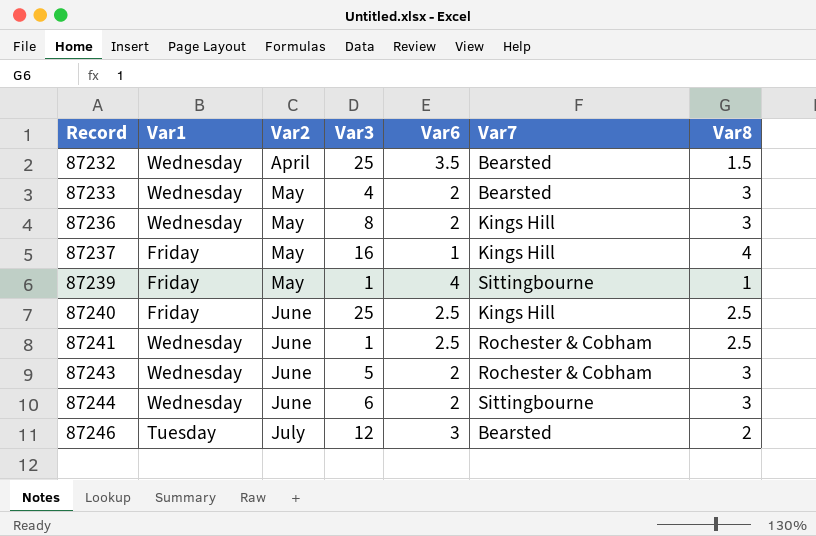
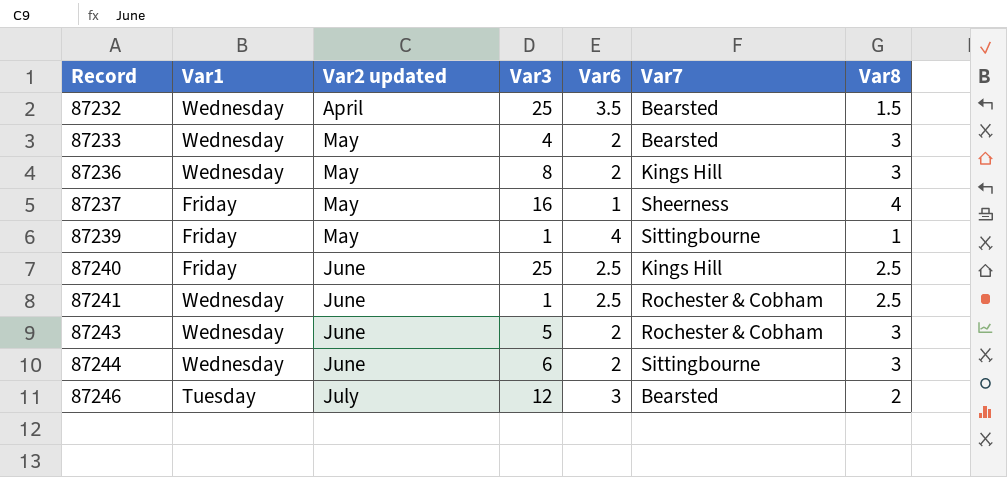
column name: Var2 -> Var2 updated
87237 | Var7: Kings Hill -> Sheerness

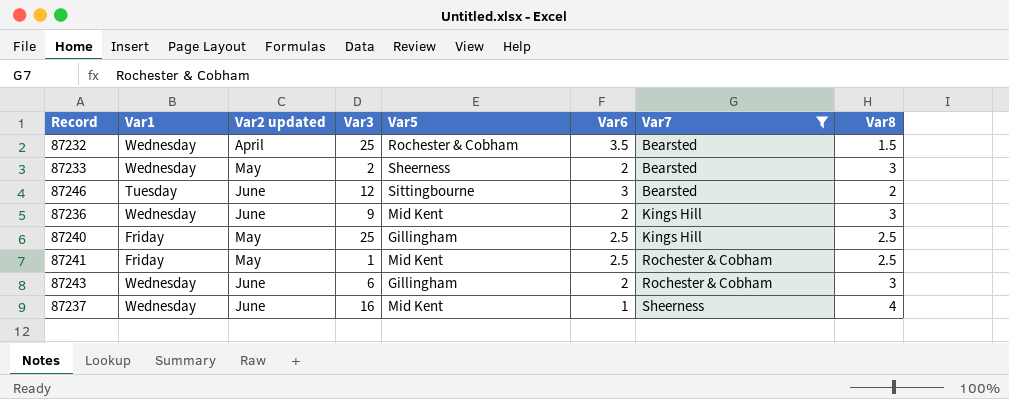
filter: none -> Var7 != Sittingbourne
row order: Record ascending -> Var7 ascending
column Var5 | position: none -> 5
87233 | Var3: 4 -> 2
87246 | Var2 updated: July -> June
87236 | Var2 updated: May -> June
87236 | Var3: 8 -> 9
87240 | Var2 updated: June -> May
87241 | Var1: Wednesday -> Friday
87241 | Var2 updated: June -> May
87243 | Var3: 5 -> 6
87237 | Var1: Friday -> Wednesday
87237 | Var2 updated: May -> June

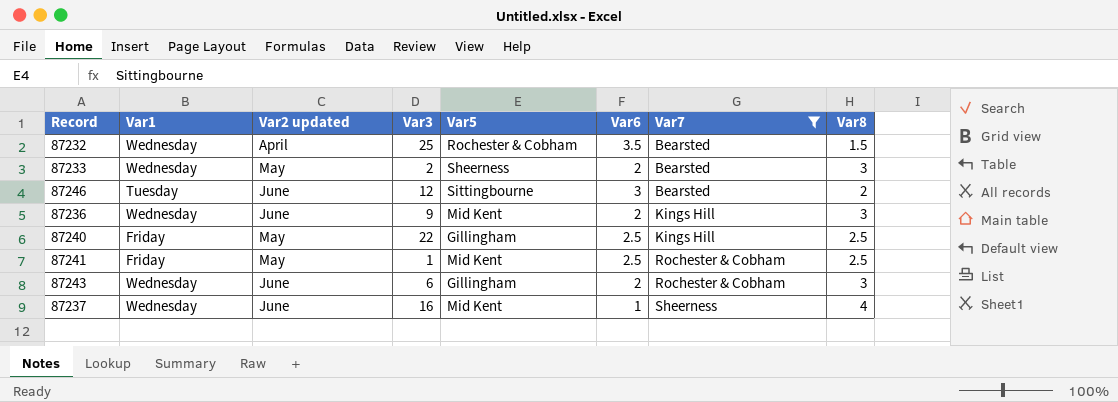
87240 | Var3: 25 -> 22

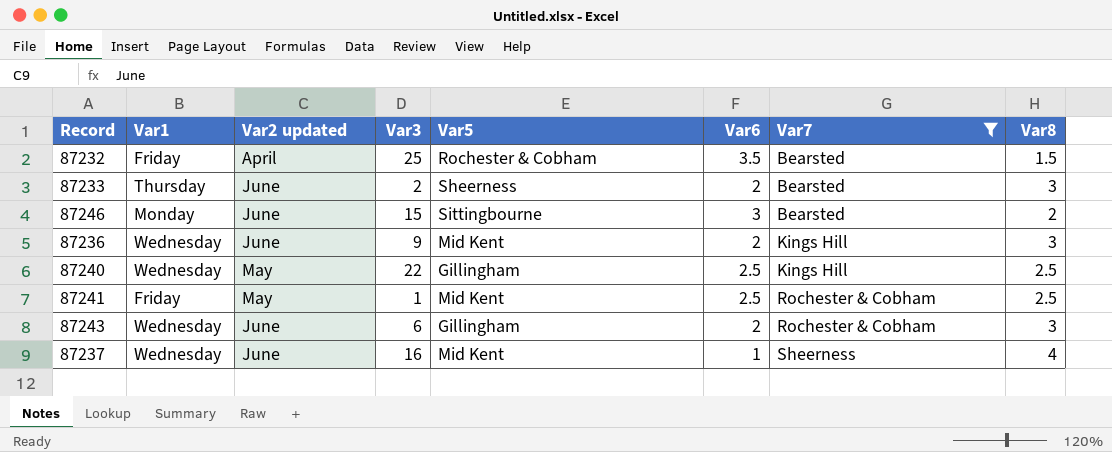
87232 | Var1: Wednesday -> Friday
87233 | Var1: Wednesday -> Thursday
87233 | Var2 updated: May -> June
87246 | Var1: Tuesday -> Monday
87246 | Var3: 12 -> 15
87240 | Var1: Friday -> Wednesday

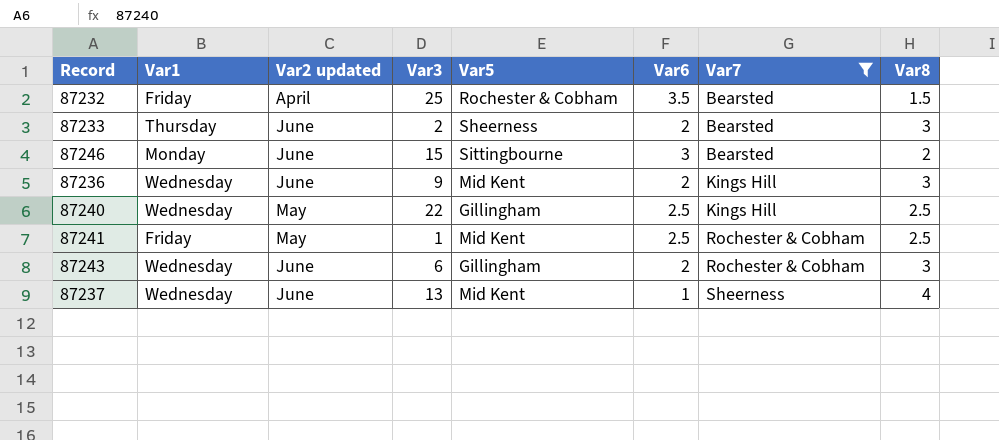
87237 | Var3: 16 -> 13

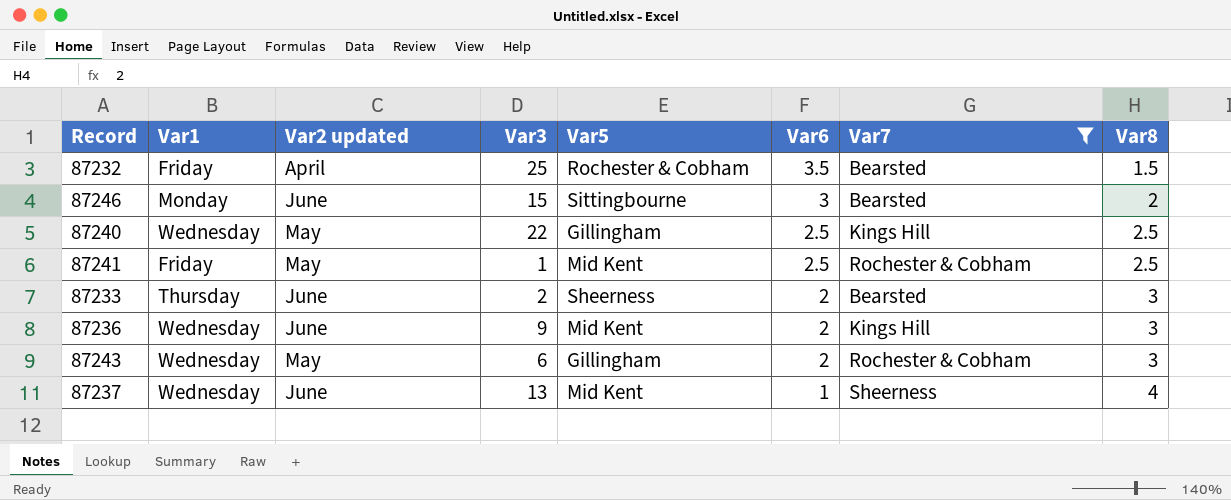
row order: Var7 ascending -> Var6 descending
87243 | Var2 updated: June -> May

